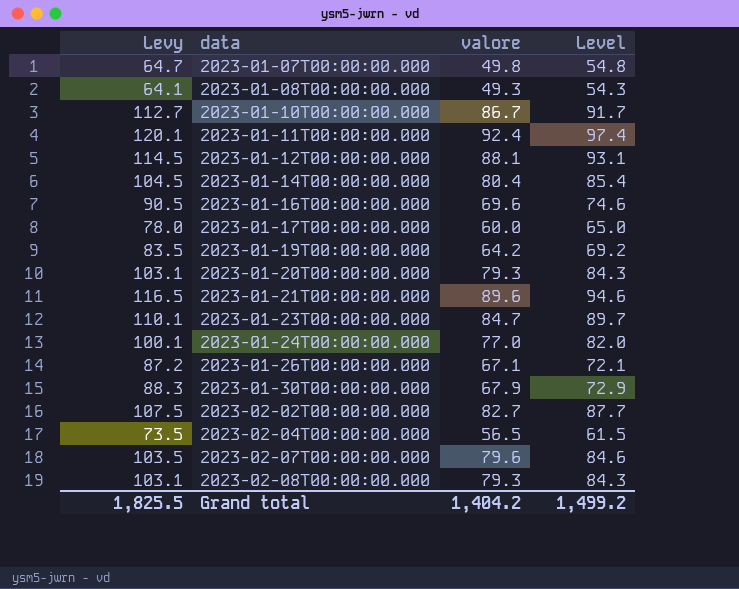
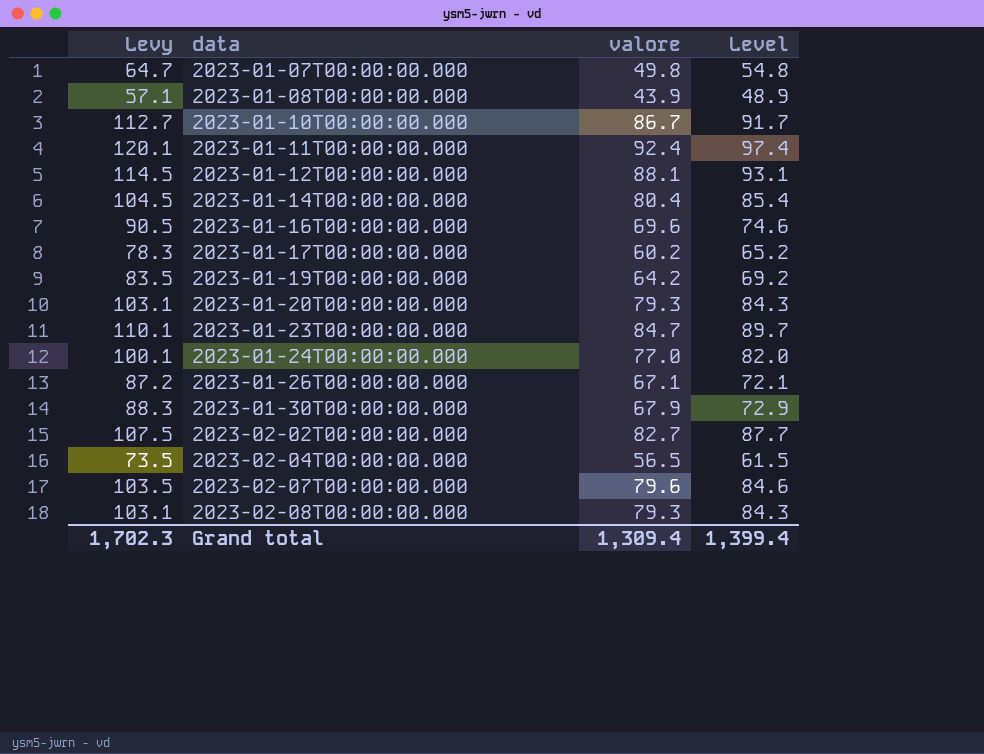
row 2023-01-21T00:00:00.000: 116.5 | 89.6 | 94.6 -> none
2023-01-08T00:00:00.000 | Levy: 64.1 -> 57.1
2023-01-08T00:00:00.000 | valore: 49.3 -> 43.9
2023-01-08T00:00:00.000 | Level: 54.3 -> 48.9
2023-01-17T00:00:00.000 | Levy: 78.0 -> 78.3
2023-01-17T00:00:00.000 | valore: 60.0 -> 60.2
2023-01-17T00:00:00.000 | Level: 65.0 -> 65.2
Grand total | Levy: 1,825.5 -> 1,702.3
Grand total | valore: 1,404.2 -> 1,309.4
Grand total | Level: 1,499.2 -> 1,399.4

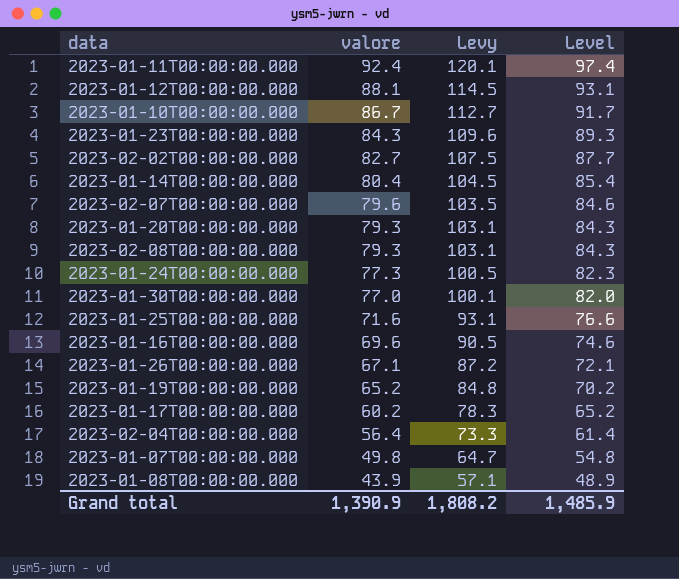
row order: data ascending -> valore descending
column Levy | position: 1 -> 3
2023-01-23T00:00:00.000 | valore: 84.7 -> 84.3
2023-01-23T00:00:00.000 | Levy: 110.1 -> 109.6
2023-01-23T00:00:00.000 | Level: 89.7 -> 89.3
2023-01-24T00:00:00.000 | valore: 77.0 -> 77.3
2023-01-24T00:00:00.000 | Levy: 100.1 -> 100.5
2023-01-24T00:00:00.000 | Level: 82.0 -> 82.3
2023-01-30T00:00:00.000 | valore: 67.9 -> 77.0
2023-01-30T00:00:00.000 | Levy: 88.3 -> 100.1
2023-01-30T00:00:00.000 | Level: 72.9 -> 82.0
row 2023-01-25T00:00:00.000: none -> 71.6 | 93.1 | 76.6
2023-01-19T00:00:00.000 | valore: 64.2 -> 65.2
2023-01-19T00:00:00.000 | Levy: 83.5 -> 84.8
2023-01-19T00:00:00.000 | Level: 69.2 -> 70.2
2023-02-04T00:00:00.000 | valore: 56.5 -> 56.4
2023-02-04T00:00:00.000 | Levy: 73.5 -> 73.3
2023-02-04T00:00:00.000 | Level: 61.5 -> 61.4
Grand total | valore: 1,309.4 -> 1,390.9
Grand total | Levy: 1,702.3 -> 1,808.2
Grand total | Level: 1,399.4 -> 1,485.9

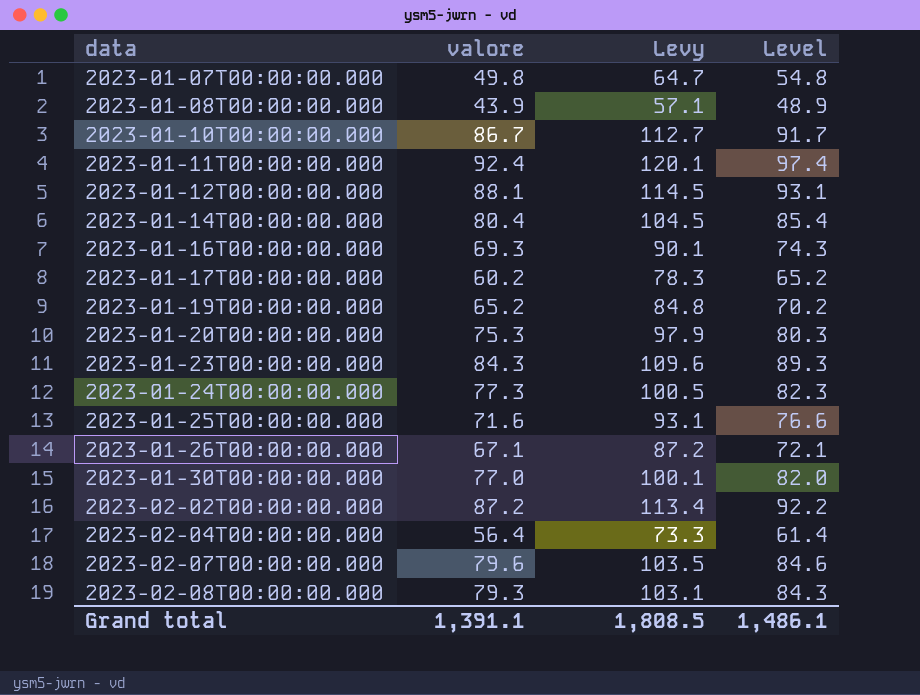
row order: valore descending -> data ascending
2023-01-16T00:00:00.000 | valore: 69.6 -> 69.3
2023-01-16T00:00:00.000 | Levy: 90.5 -> 90.1
2023-01-16T00:00:00.000 | Level: 74.6 -> 74.3
2023-01-20T00:00:00.000 | valore: 79.3 -> 75.3
2023-01-20T00:00:00.000 | Levy: 103.1 -> 97.9
2023-01-20T00:00:00.000 | Level: 84.3 -> 80.3
2023-02-02T00:00:00.000 | valore: 82.7 -> 87.2
2023-02-02T00:00:00.000 | Levy: 107.5 -> 113.4
2023-02-02T00:00:00.000 | Level: 87.7 -> 92.2
Grand total | valore: 1,390.9 -> 1,391.1
Grand total | Levy: 1,808.2 -> 1,808.5
Grand total | Level: 1,485.9 -> 1,486.1

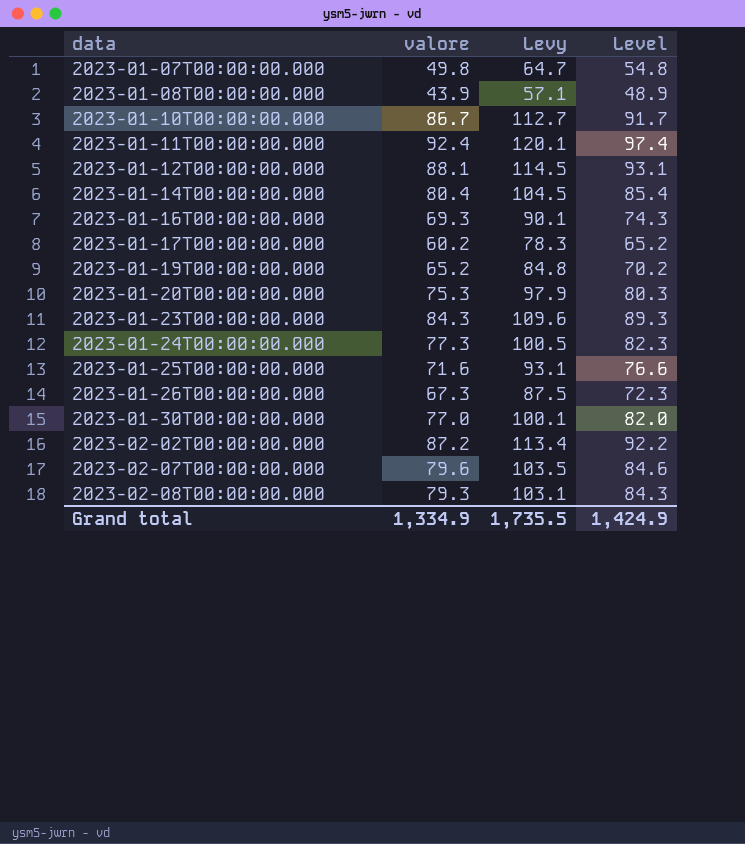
row 2023-02-04T00:00:00.000: 56.4 | 73.3 | 61.4 -> none
2023-01-26T00:00:00.000 | valore: 67.1 -> 67.3
2023-01-26T00:00:00.000 | Levy: 87.2 -> 87.5
2023-01-26T00:00:00.000 | Level: 72.1 -> 72.3
Grand total | valore: 1,391.1 -> 1,334.9
Grand total | Levy: 1,808.5 -> 1,735.5
Grand total | Level: 1,486.1 -> 1,424.9

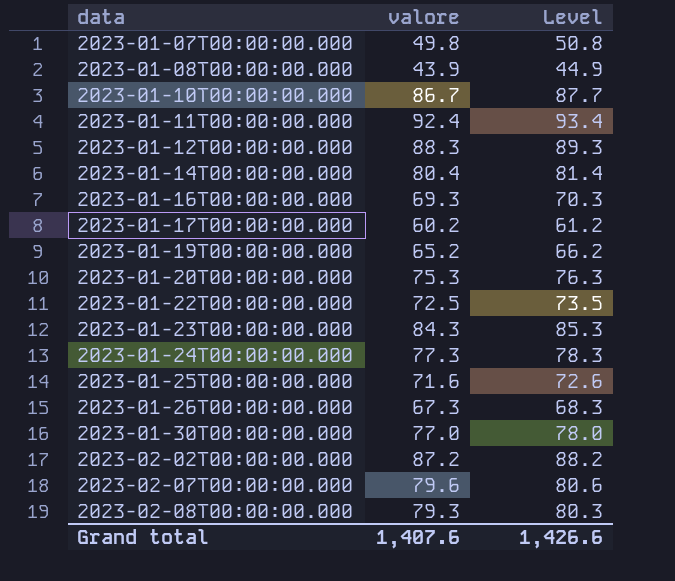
column Levy | formula: [valore] * 1.3 -> none
column Level | formula: [valore] + 5 -> [valore] + 1
2023-01-12T00:00:00.000 | valore: 88.1 -> 88.3
row 2023-01-22T00:00:00.000: none -> 72.5 | 73.5
Grand total | valore: 1,334.9 -> 1,407.6
Grand total | Level: 1,424.9 -> 1,426.6

